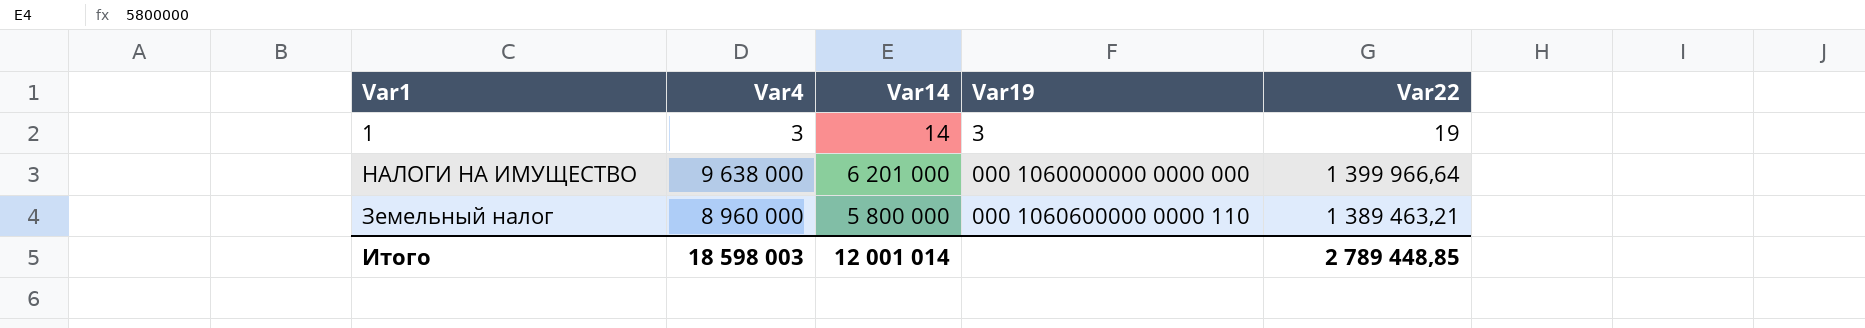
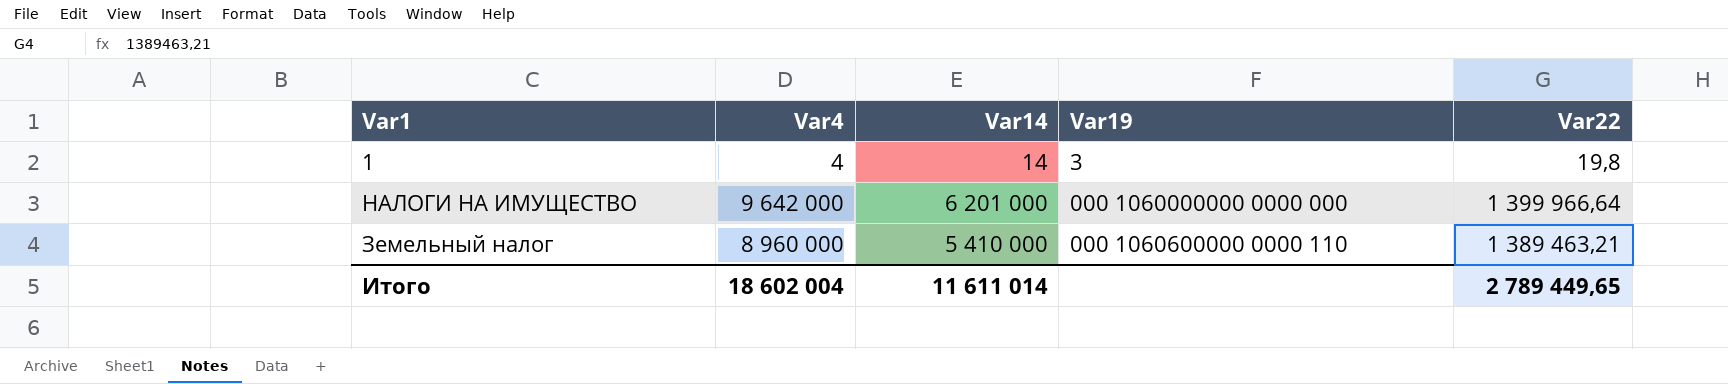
1 | Var4: 3 -> 4
1 | Var22: 19 -> 19,8
НАЛОГИ НА ИМУЩЕСТВО | Var4: 9 638 000 -> 9 642 000
Земельный налог | Var14: 5 800 000 -> 5 410 000
Итого | Var4: 18 598 003 -> 18 602 004
Итого | Var14: 12 001 014 -> 11 611 014
Итого | Var22: 2 789 448,85 -> 2 789 449,65

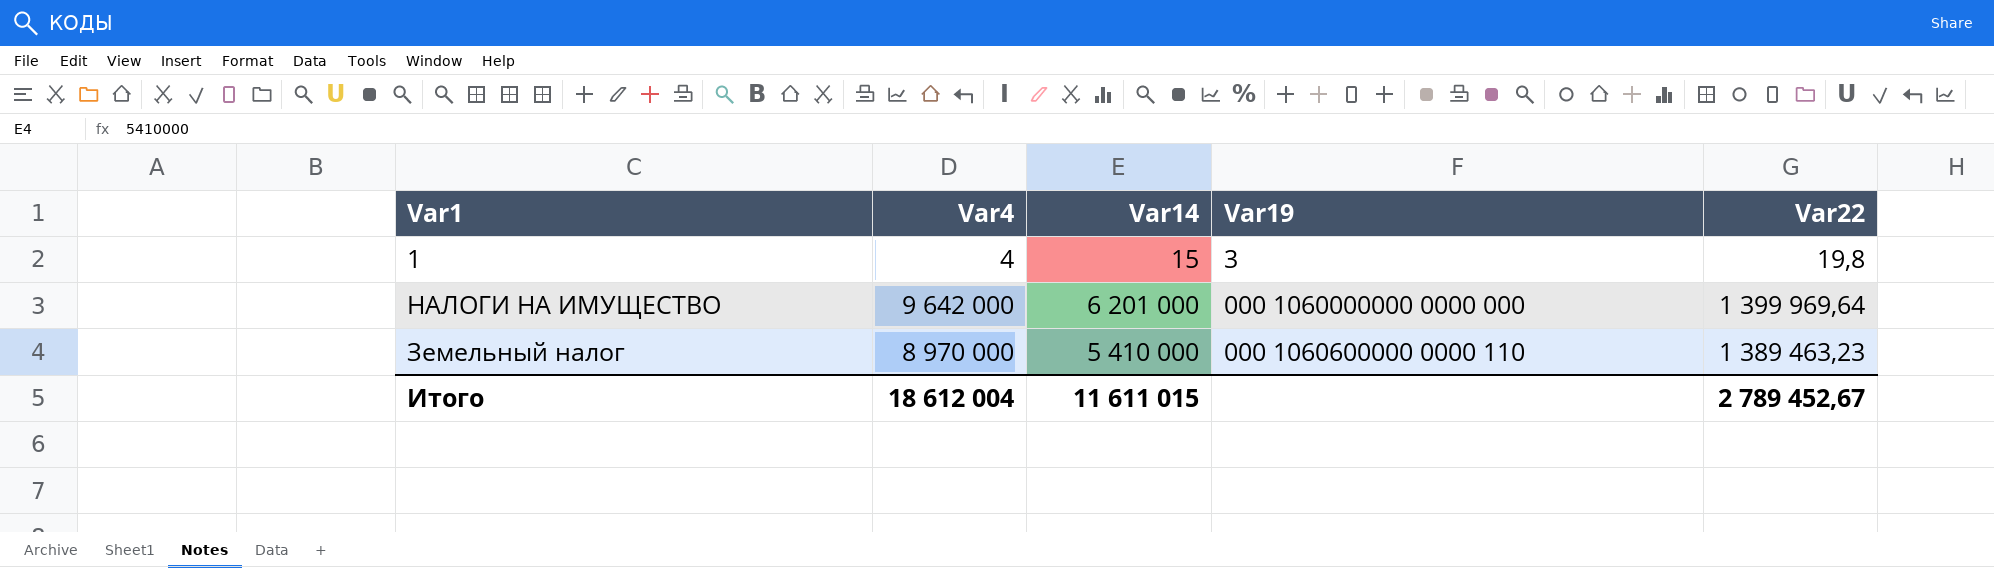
1 | Var14: 14 -> 15
НАЛОГИ НА ИМУЩЕСТВО | Var22: 1 399 966,64 -> 1 399 969,64
Земельный налог | Var4: 8 960 000 -> 8 970 000
Земельный налог | Var22: 1 389 463,21 -> 1 389 463,23
Итого | Var4: 18 602 004 -> 18 612 004
Итого | Var14: 11 611 014 -> 11 611 015
Итого | Var22: 2 789 449,65 -> 2 789 452,67

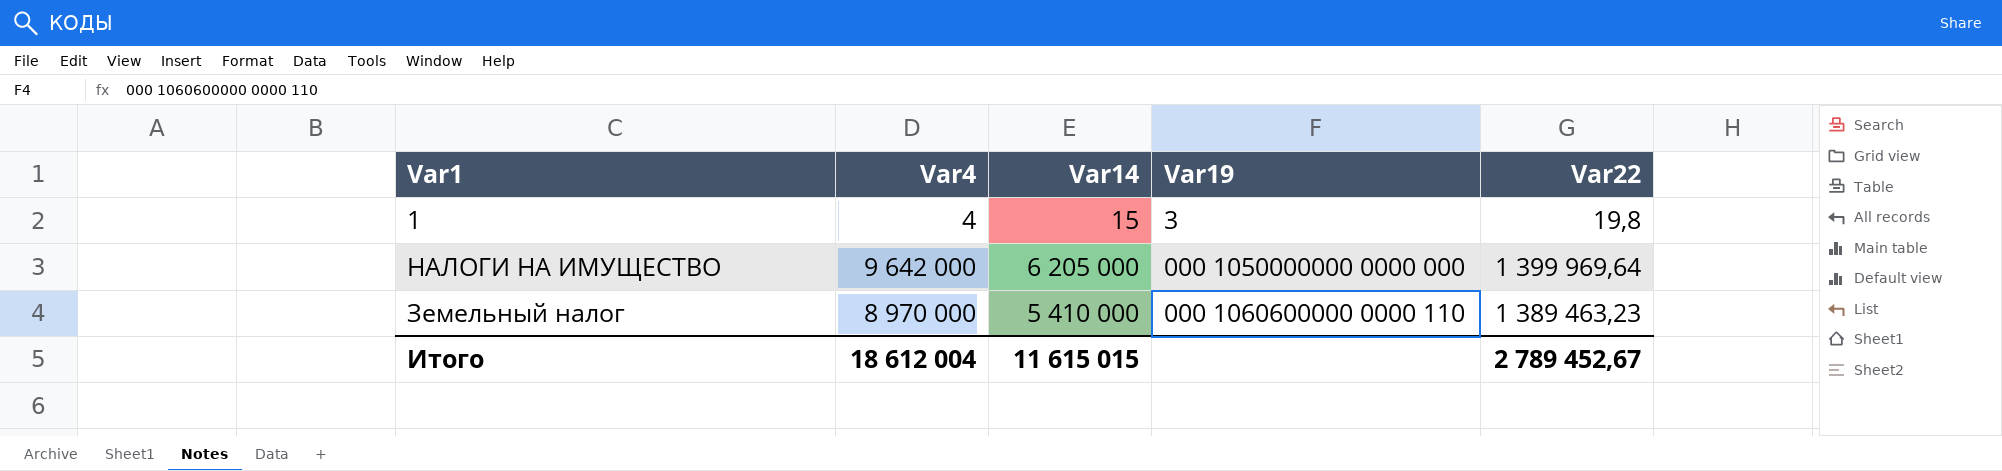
НАЛОГИ НА ИМУЩЕСТВО | Var14: 6 201 000 -> 6 205 000
НАЛОГИ НА ИМУЩЕСТВО | Var19: 000 1060000000 0000 000 -> 000 1050000000 0000 000
Итого | Var14: 11 611 015 -> 11 615 015

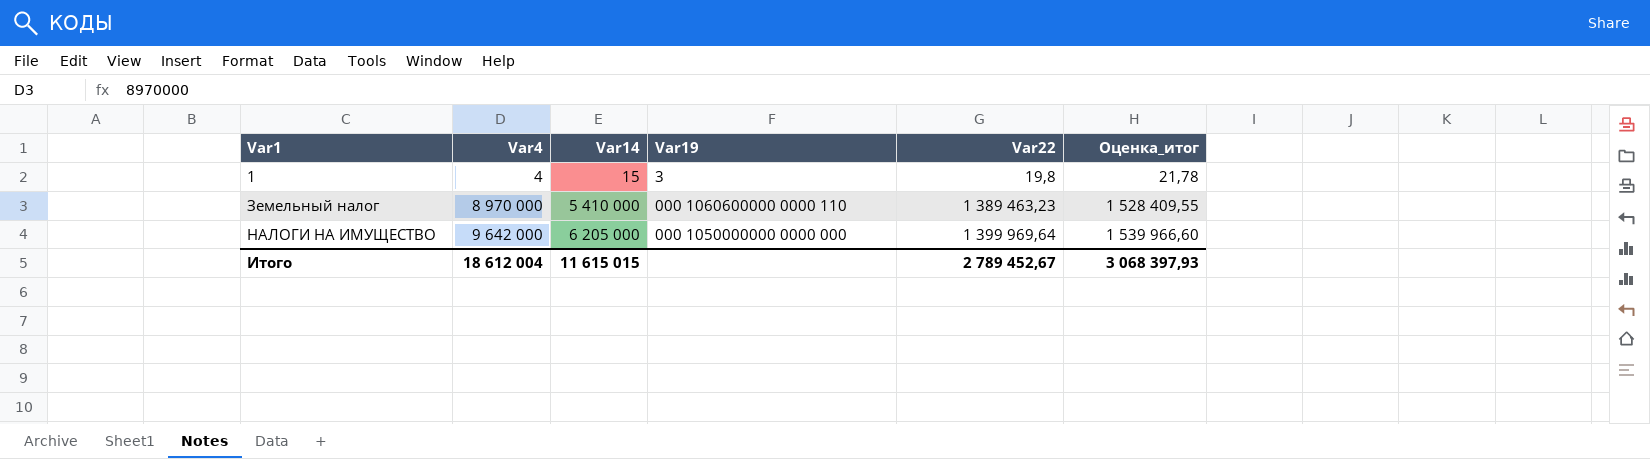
row order: none -> Var1 ascending
column Оценка_итог | formula: none -> [Var22] * 1,1

